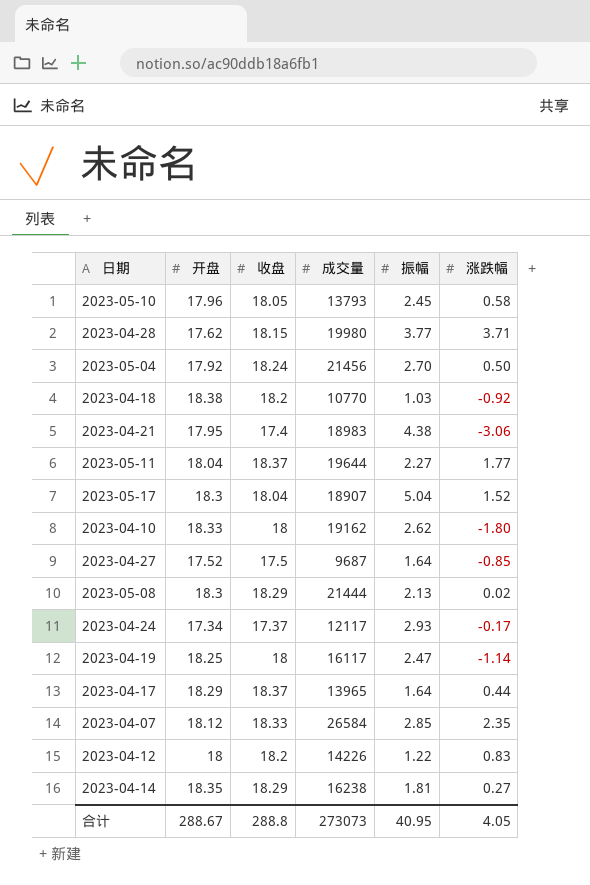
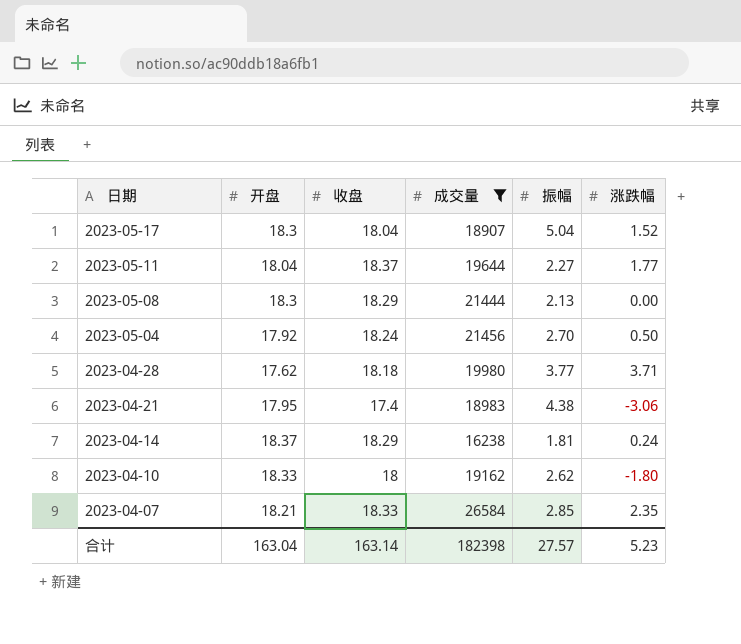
filter: none -> 成交量 >= 16238
row order: none -> 日期 descending
2023-05-08 | 涨跌幅: 0.02 -> 0.00
2023-04-28 | 收盘: 18.15 -> 18.18
2023-04-14 | 开盘: 18.35 -> 18.37
2023-04-14 | 涨跌幅: 0.27 -> 0.24
2023-04-07 | 开盘: 18.12 -> 18.21
合计 | 开盘: 288.67 -> 163.04
合计 | 收盘: 288.8 -> 163.14
合计 | 成交量: 273073 -> 182398
合计 | 振幅: 40.95 -> 27.57
合计 | 涨跌幅: 4.05 -> 5.23

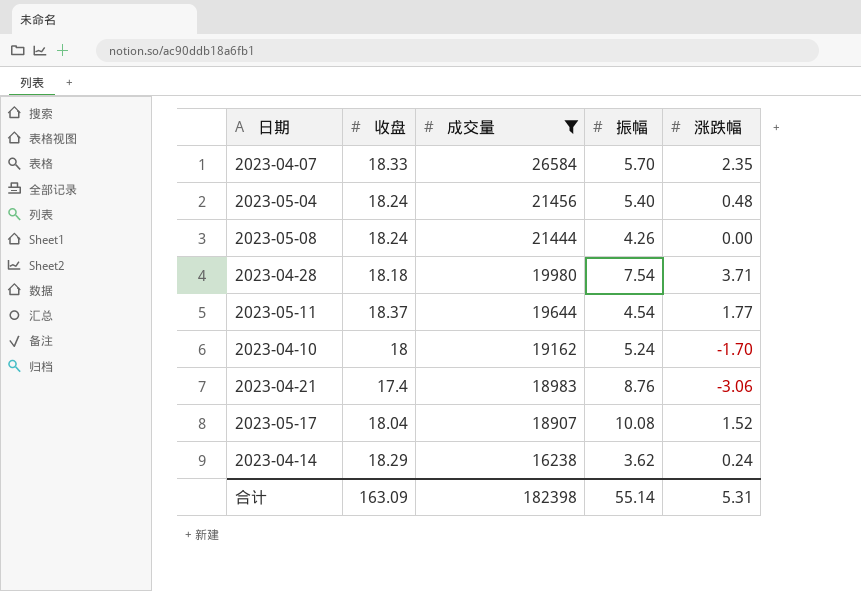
row order: 日期 descending -> 成交量 descending
column 开盘 | position: 2 -> none
2023-04-07 | 振幅: 2.85 -> 5.70
2023-05-04 | 振幅: 2.70 -> 5.40
2023-05-04 | 涨跌幅: 0.50 -> 0.48
2023-05-08 | 收盘: 18.29 -> 18.24
2023-05-08 | 振幅: 2.13 -> 4.26
2023-04-28 | 振幅: 3.77 -> 7.54
2023-05-11 | 振幅: 2.27 -> 4.54
2023-04-10 | 振幅: 2.62 -> 5.24
2023-04-10 | 涨跌幅: -1.80 -> -1.70
2023-04-21 | 振幅: 4.38 -> 8.76
2023-05-17 | 振幅: 5.04 -> 10.08
2023-04-14 | 振幅: 1.81 -> 3.62
合计 | 收盘: 163.14 -> 163.09
合计 | 振幅: 27.57 -> 55.14
合计 | 涨跌幅: 5.23 -> 5.31

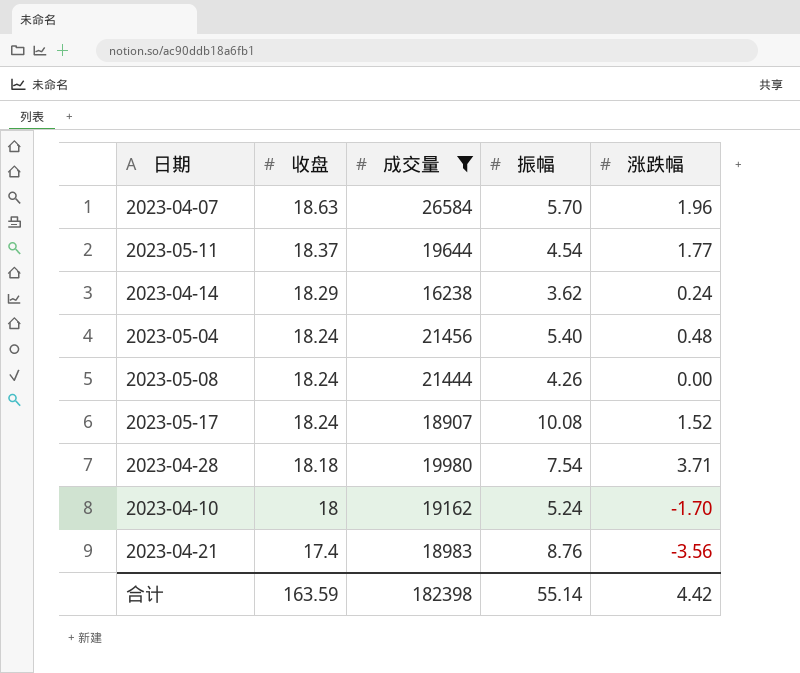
row order: 成交量 descending -> 收盘 descending
2023-04-07 | 收盘: 18.33 -> 18.63
2023-04-07 | 涨跌幅: 2.35 -> 1.96
2023-05-17 | 收盘: 18.04 -> 18.24
2023-04-21 | 涨跌幅: -3.06 -> -3.56
合计 | 收盘: 163.09 -> 163.59
合计 | 涨跌幅: 5.31 -> 4.42

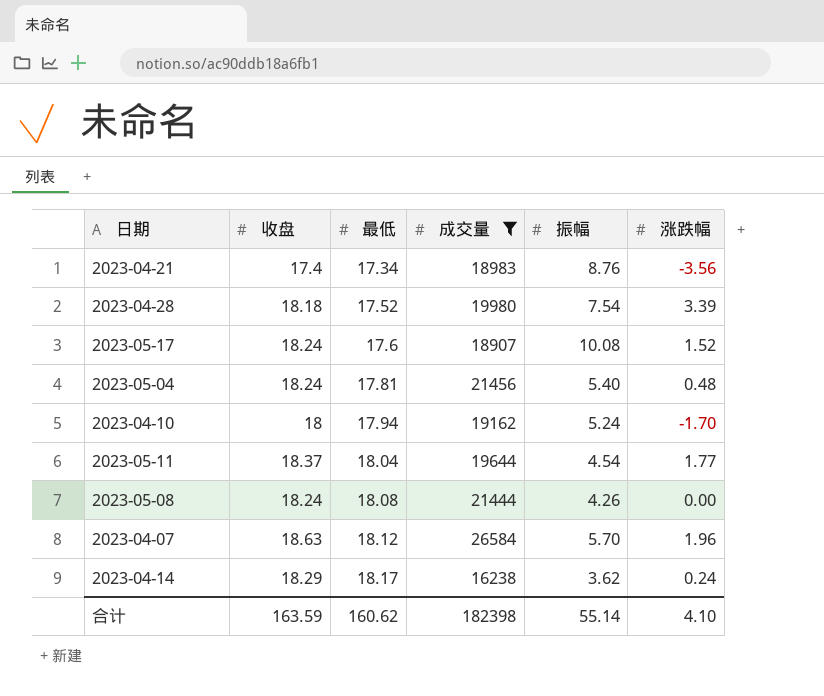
row order: 收盘 descending -> 最低 ascending
column 最低 | position: none -> 3
2023-04-28 | 涨跌幅: 3.71 -> 3.39
合计 | 涨跌幅: 4.42 -> 4.10

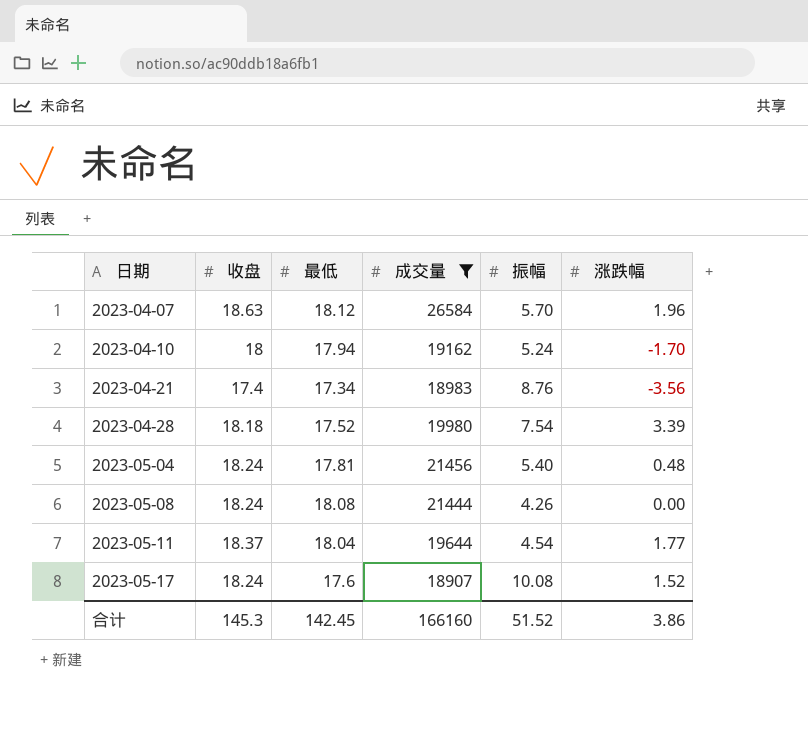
row order: 最低 ascending -> 日期 ascending
row 2023-04-14: 18.29 | 18.17 | 16238 | 3.62 | 0.24 -> none
合计 | 收盘: 163.59 -> 145.3
合计 | 最低: 160.62 -> 142.45
合计 | 成交量: 182398 -> 166160
合计 | 振幅: 55.14 -> 51.52
合计 | 涨跌幅: 4.10 -> 3.86

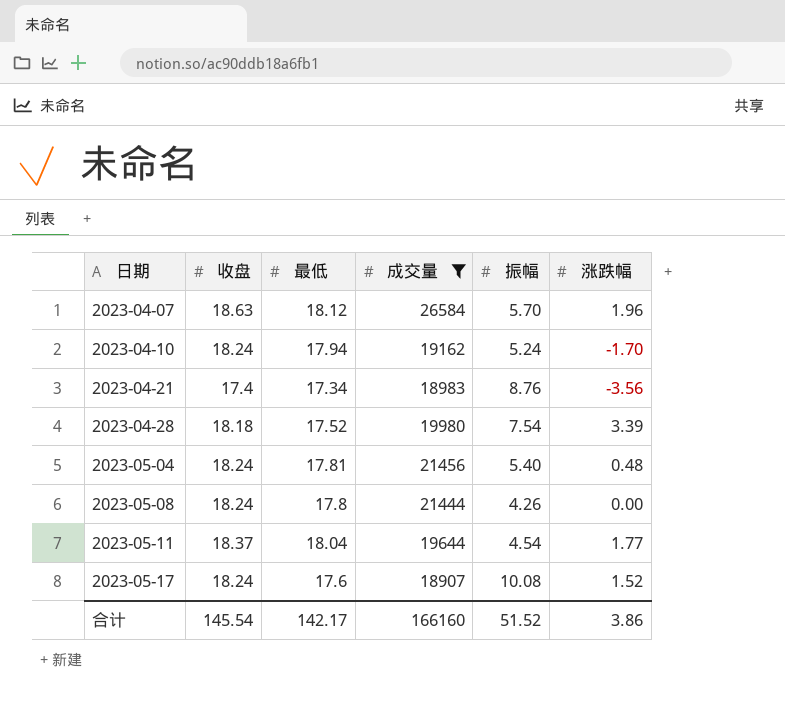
2023-04-10 | 收盘: 18 -> 18.24
2023-05-08 | 最低: 18.08 -> 17.8
合计 | 收盘: 145.3 -> 145.54
合计 | 最低: 142.45 -> 142.17

